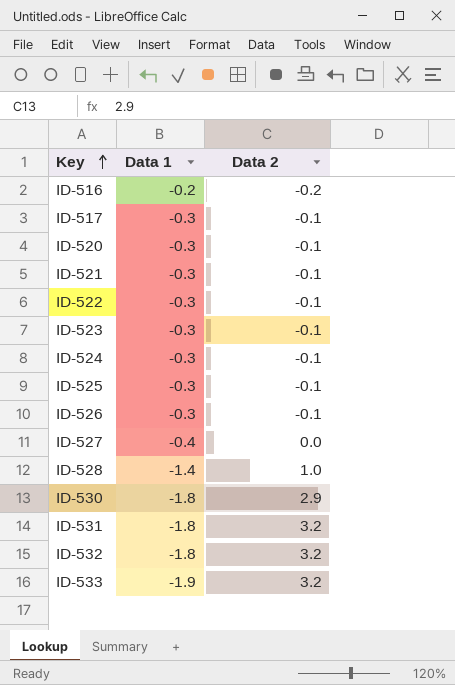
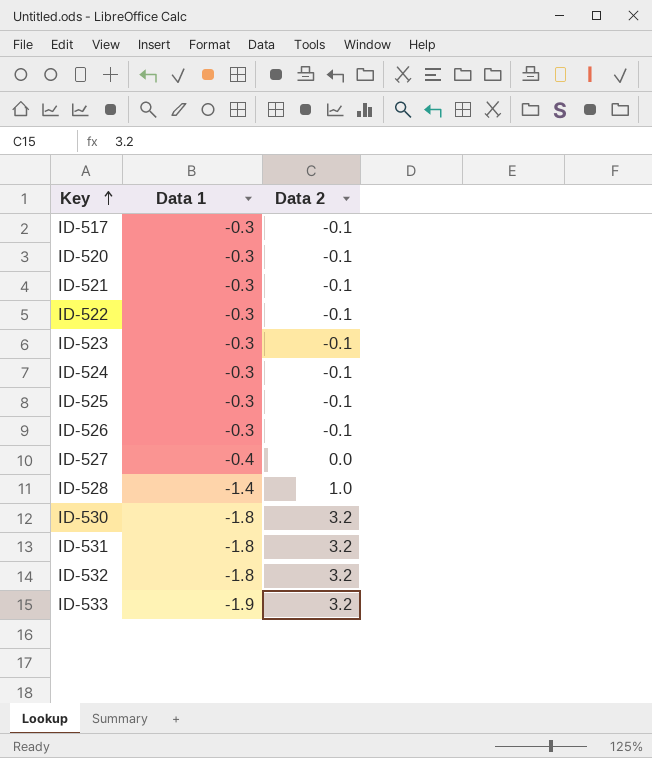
row ID-516: -0.2 | -0.2 -> none
ID-530 | Data 2: 2.9 -> 3.2

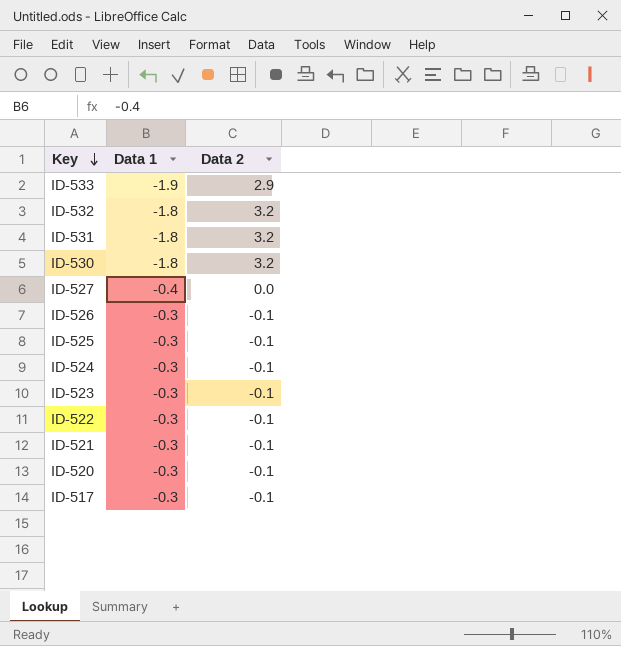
row order: Key ascending -> Key descending
row ID-528: -1.4 | 1.0 -> none
ID-533 | Data 2: 3.2 -> 2.9

